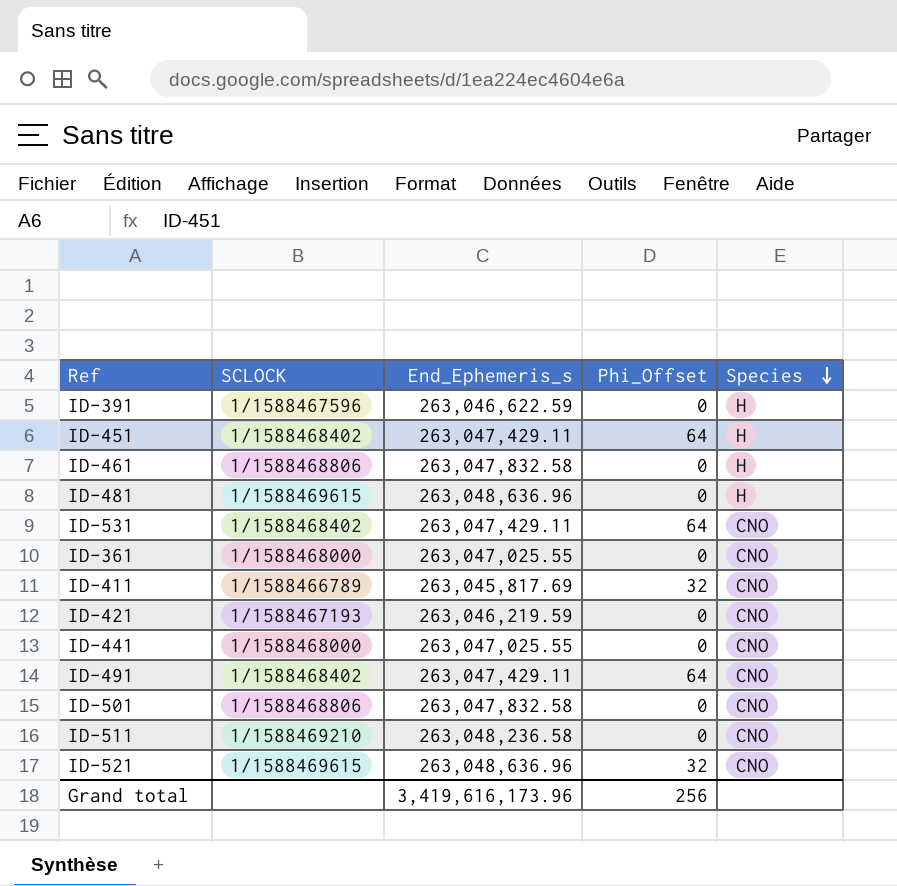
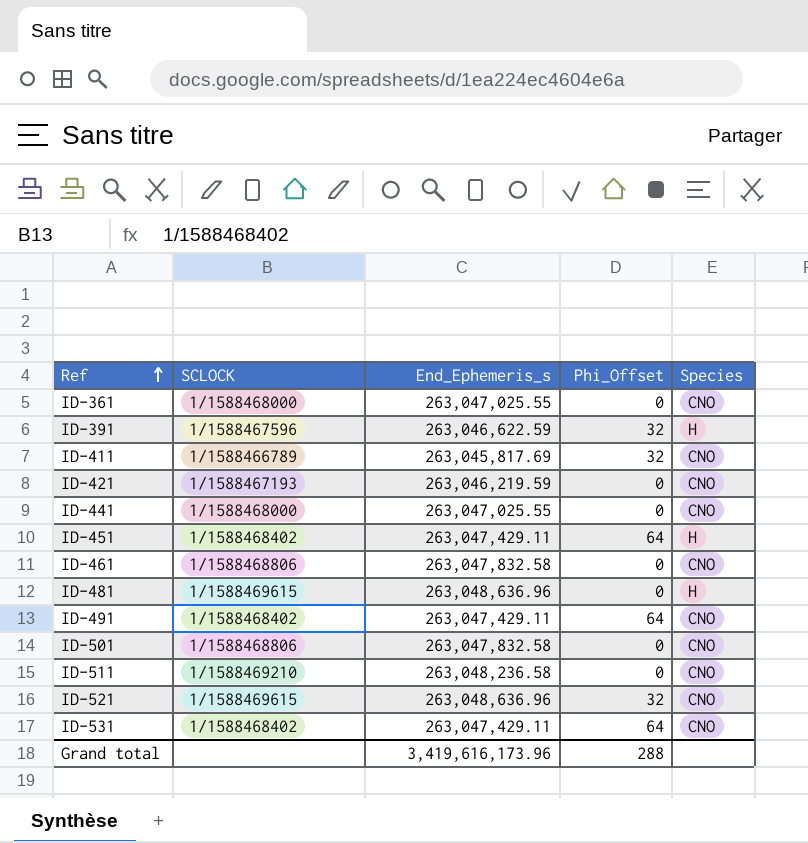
row order: Species descending -> Ref ascending
ID-391 | Phi_Offset: 0 -> 32
ID-461 | Species: H -> CNO
Grand total | Phi_Offset: 256 -> 288

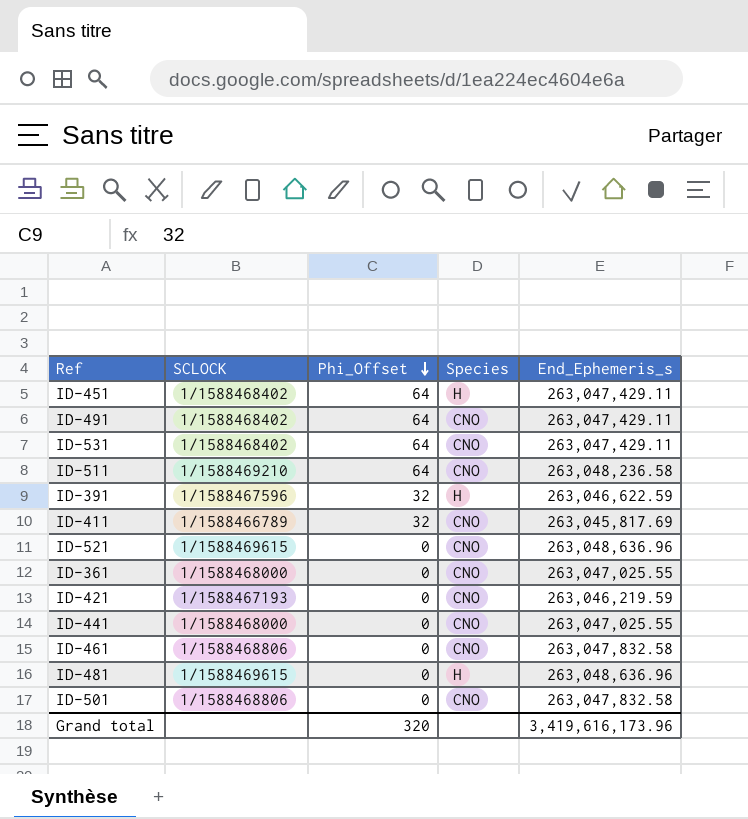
row order: Ref ascending -> Phi_Offset descending
column End_Ephemeris_s | position: 3 -> 5
ID-511 | Phi_Offset: 0 -> 64
ID-521 | Phi_Offset: 32 -> 0
Grand total | Phi_Offset: 288 -> 320

